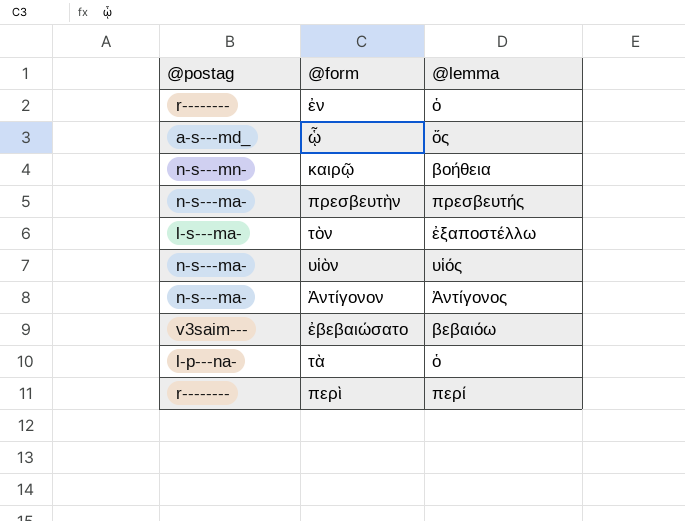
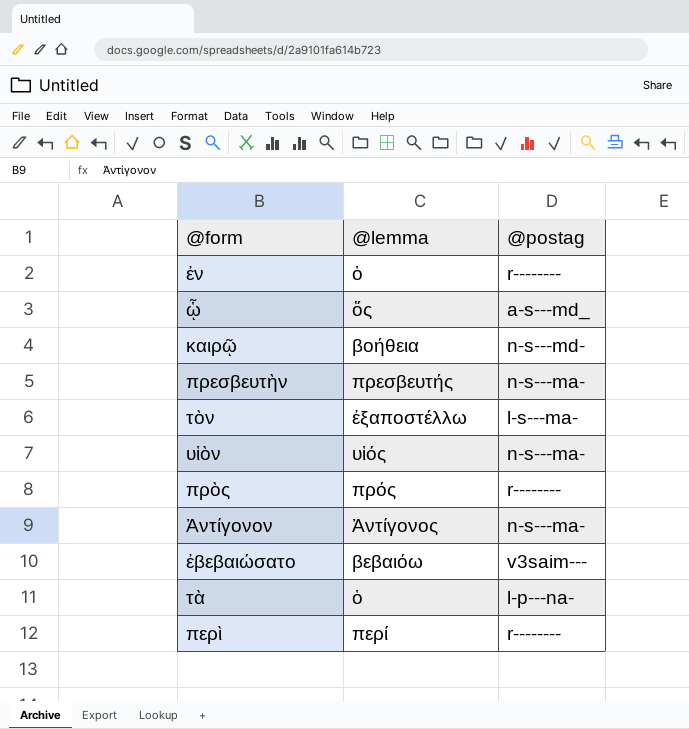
column @postag | position: 1 -> 3
καιρῷ | @postag: n-s---mn- -> n-s---md-
row πρὸς: none -> πρός | r--------

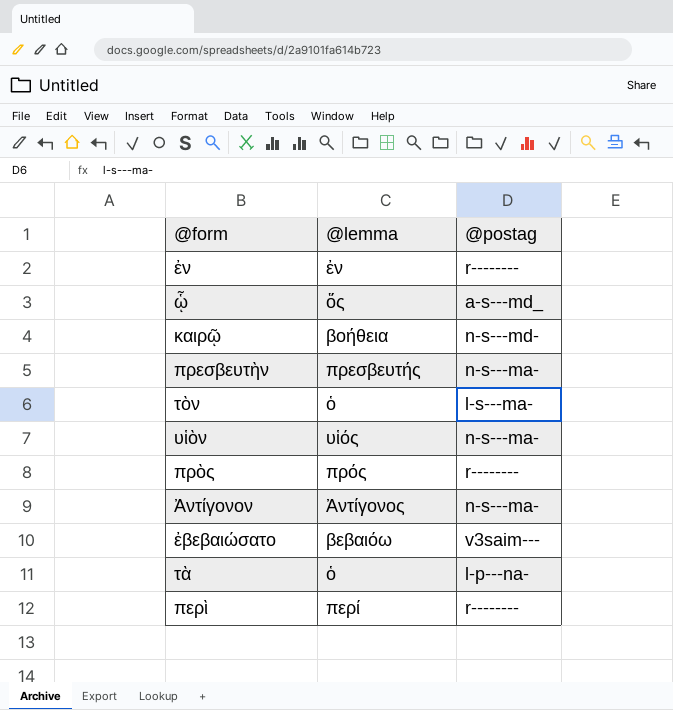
ἐν | @lemma: ὁ -> ἐν
τὸν | @lemma: ἐξαποστέλλω -> ὁ

